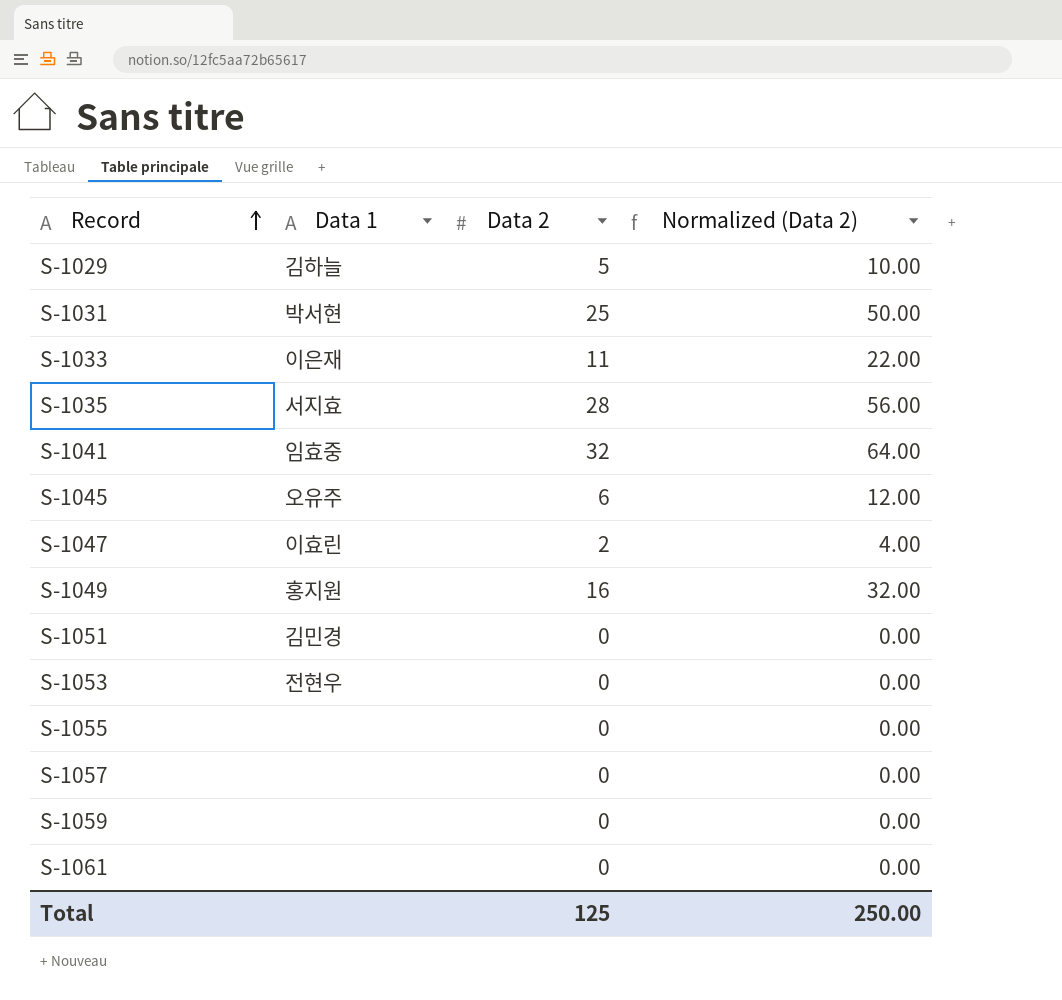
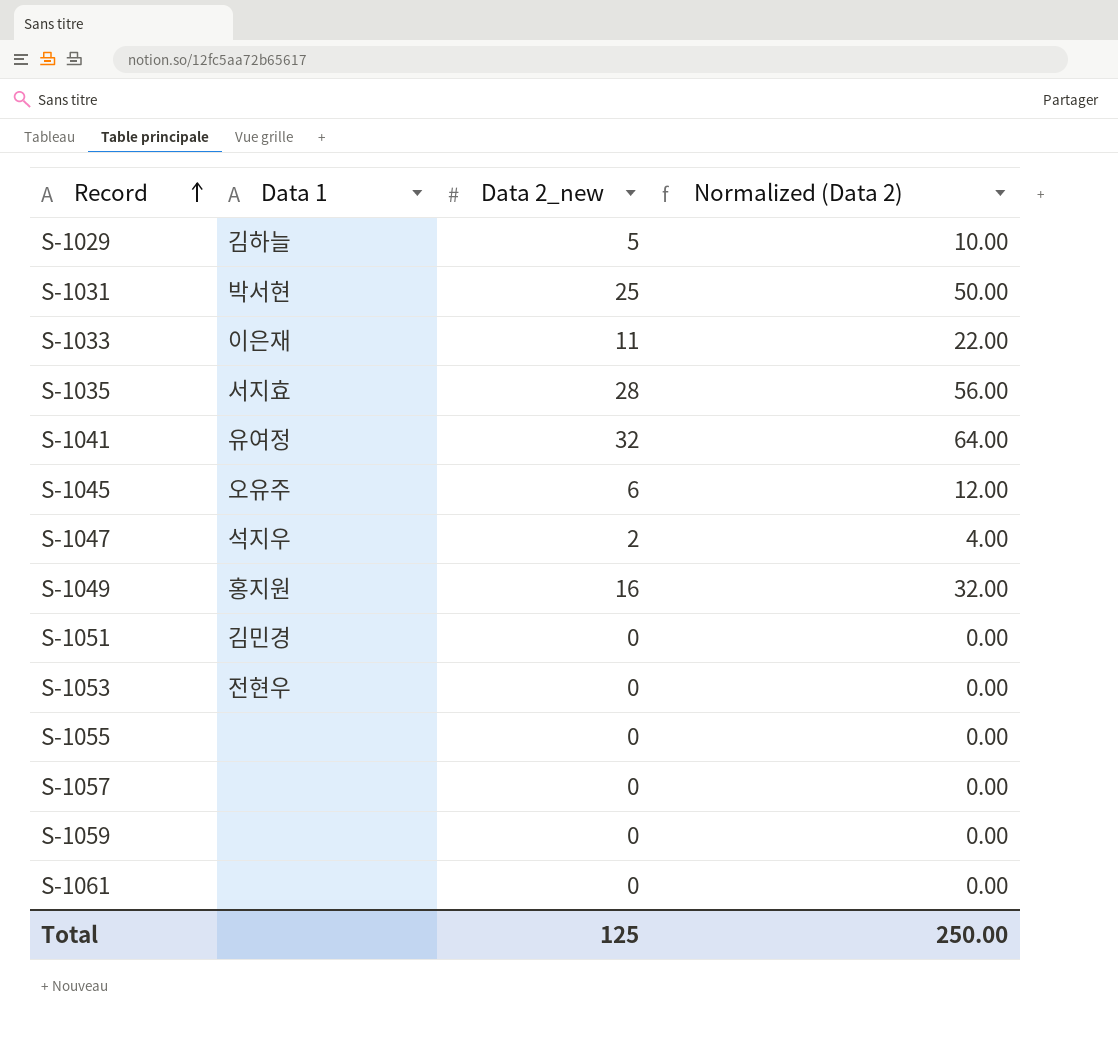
column name: Data 2 -> Data 2_new
S-1041 | Data 1: 임효중 -> 유여정
S-1047 | Data 1: 이효린 -> 석지우

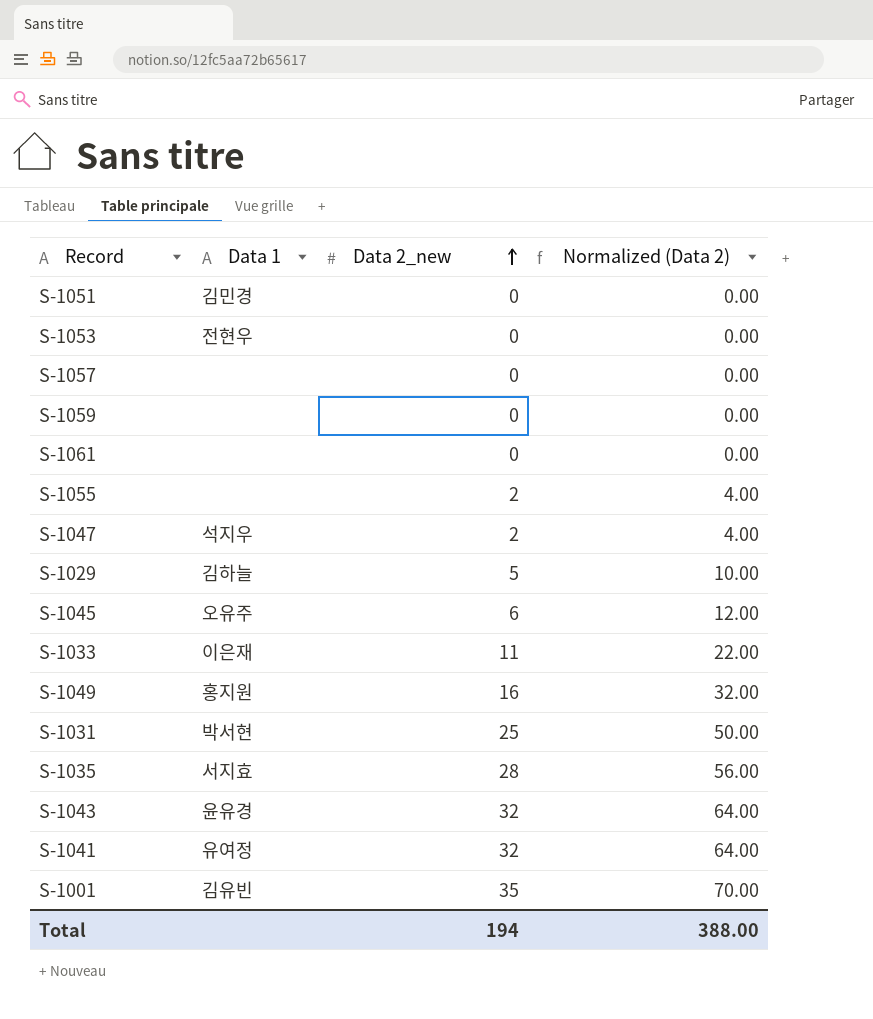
row order: Record ascending -> Data 2_new ascending
S-1055 | Data 2_new: 0 -> 2
S-1055 | Normalized (Data 2): 0.00 -> 4.00
row S-1043: none -> 윤유경 | 32 | 64.00
row S-1001: none -> 김유빈 | 35 | 70.00
Total | Data 2_new: 125 -> 194
Total | Normalized (Data 2): 250.00 -> 388.00

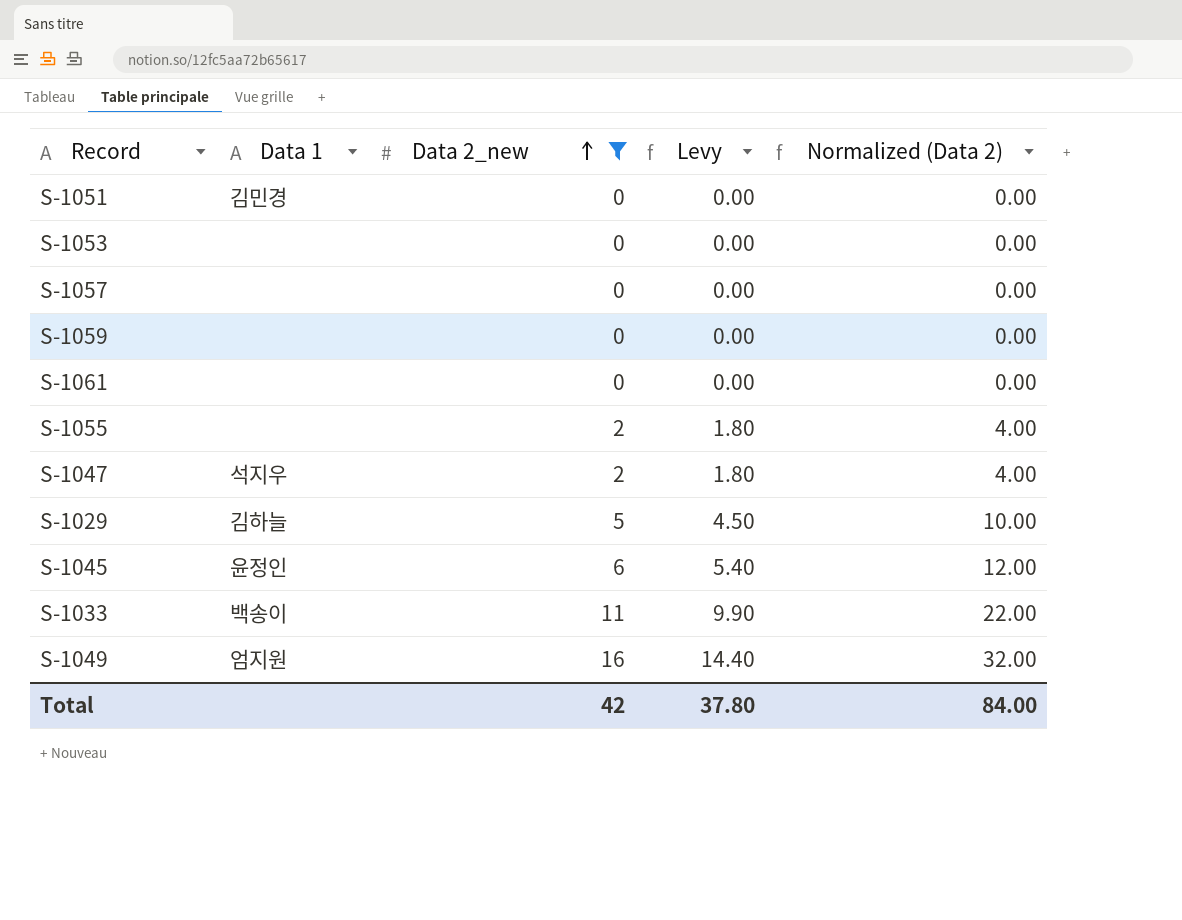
filter: none -> Data 2_new <= 16
column Levy | formula: none -> [Data 2_new] * 0.9
S-1053 | Data 1: 전현우 -> none
S-1045 | Data 1: 오유주 -> 윤정인
S-1033 | Data 1: 이은재 -> 백송이
S-1049 | Data 1: 홍지원 -> 엄지원
Total | Data 2_new: 194 -> 42
Total | Normalized (Data 2): 388.00 -> 84.00

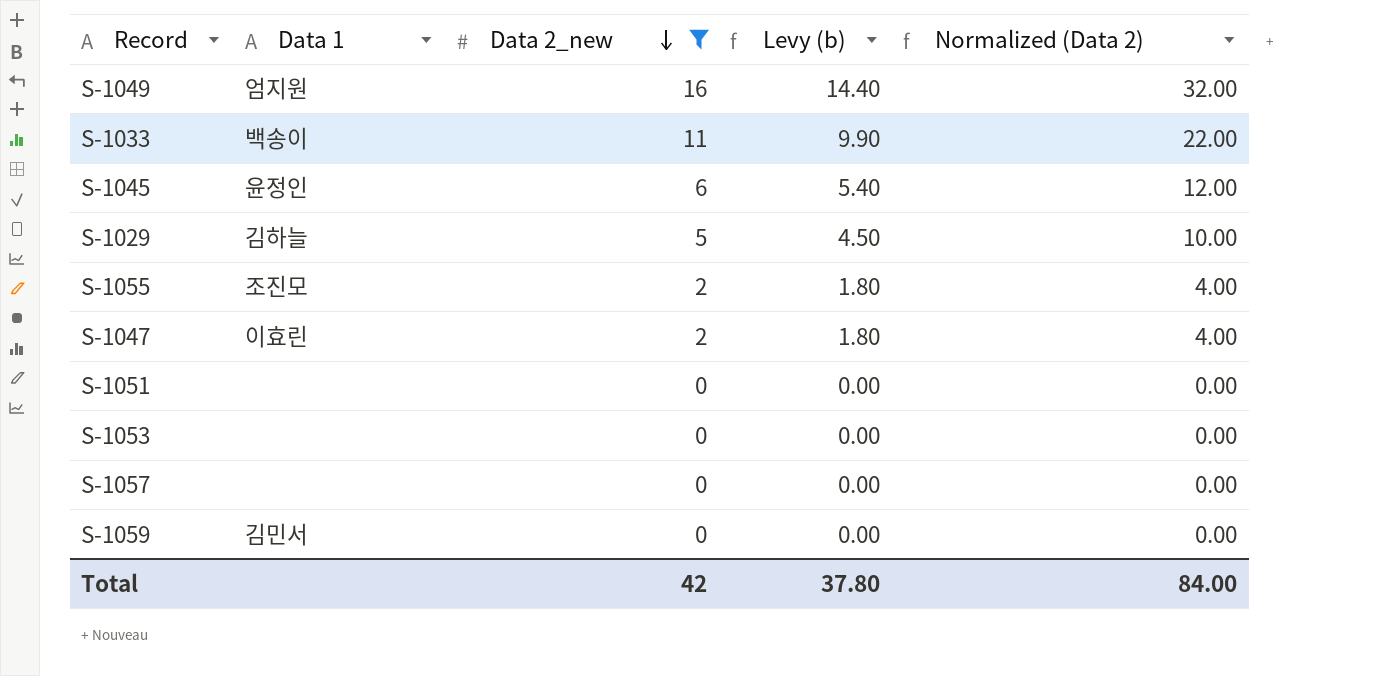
row order: Data 2_new ascending -> Data 2_new descending
column name: Levy -> Levy (b)
row S-1061: none | 0 | 0.00 | 0.00 -> none
S-1055 | Data 1: none -> 조진모
S-1047 | Data 1: 석지우 -> 이효린
S-1051 | Data 1: 김민경 -> none
S-1059 | Data 1: none -> 김민서

